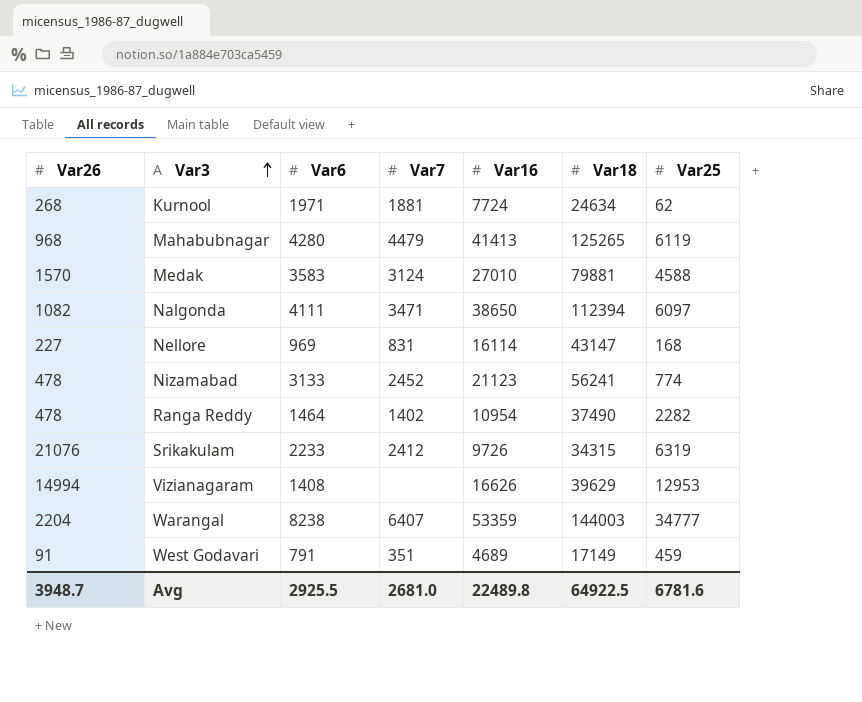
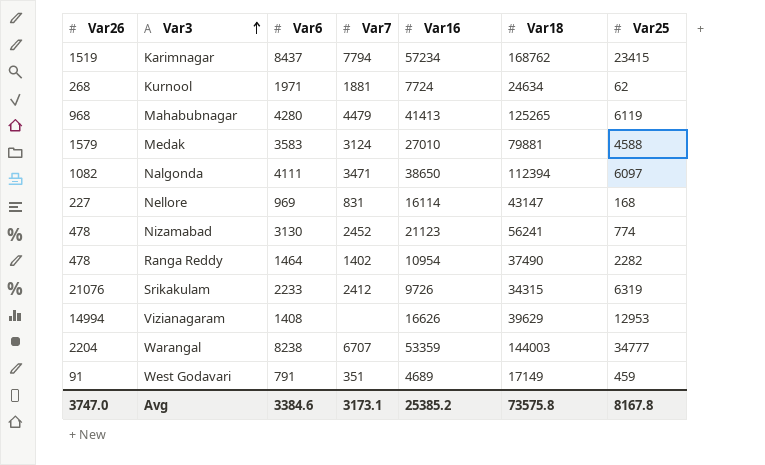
row Karimnagar: none -> 1519 | 8437 | 7794 | 57234 | 168762 | 23415
Medak | Var26: 1570 -> 1579
Nizamabad | Var6: 3133 -> 3130
Warangal | Var7: 6407 -> 6707
Avg | Var26: 3948.7 -> 3747.0
Avg | Var6: 2925.5 -> 3384.6
Avg | Var7: 2681.0 -> 3173.1
Avg | Var16: 22489.8 -> 25385.2
Avg | Var18: 64922.5 -> 73575.8
Avg | Var25: 6781.6 -> 8167.8

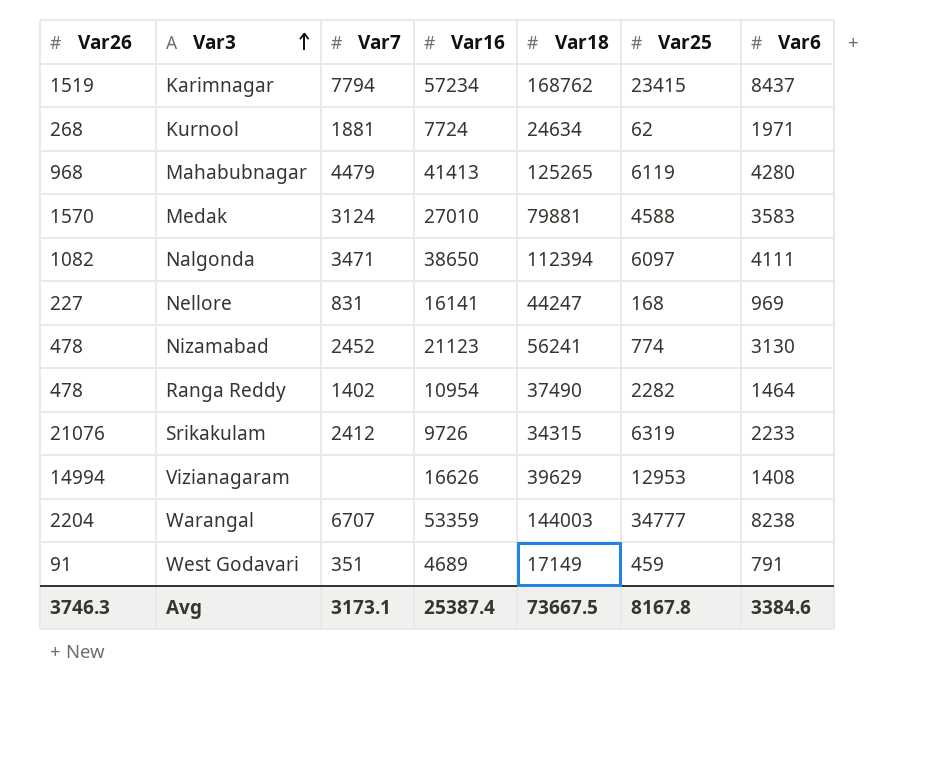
column Var6 | position: 3 -> 7
Medak | Var26: 1579 -> 1570
Nellore | Var16: 16114 -> 16141
Nellore | Var18: 43147 -> 44247
Avg | Var26: 3747.0 -> 3746.3
Avg | Var16: 25385.2 -> 25387.4
Avg | Var18: 73575.8 -> 73667.5

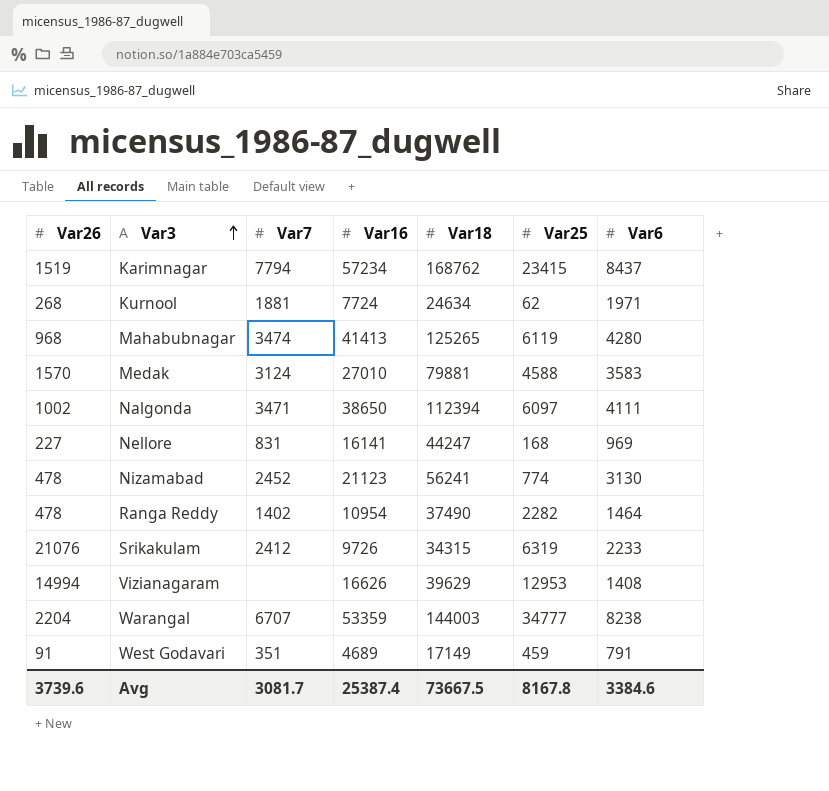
Mahabubnagar | Var7: 4479 -> 3474
Nalgonda | Var26: 1082 -> 1002
Avg | Var26: 3746.3 -> 3739.6
Avg | Var7: 3173.1 -> 3081.7

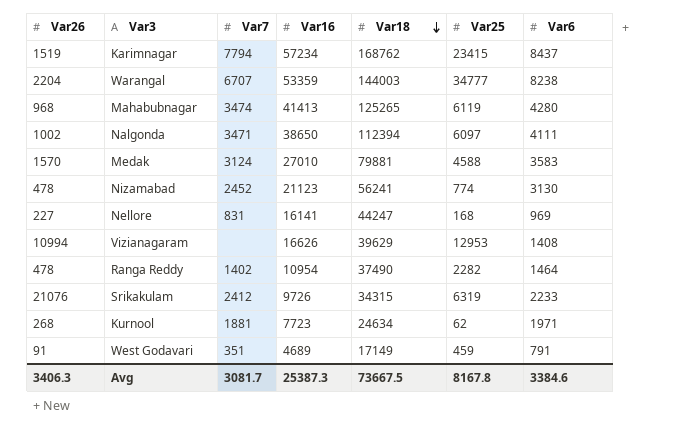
row order: Var3 ascending -> Var18 descending
Vizianagaram | Var26: 14994 -> 10994
Kurnool | Var16: 7724 -> 7723
Avg | Var26: 3739.6 -> 3406.3
Avg | Var16: 25387.4 -> 25387.3

